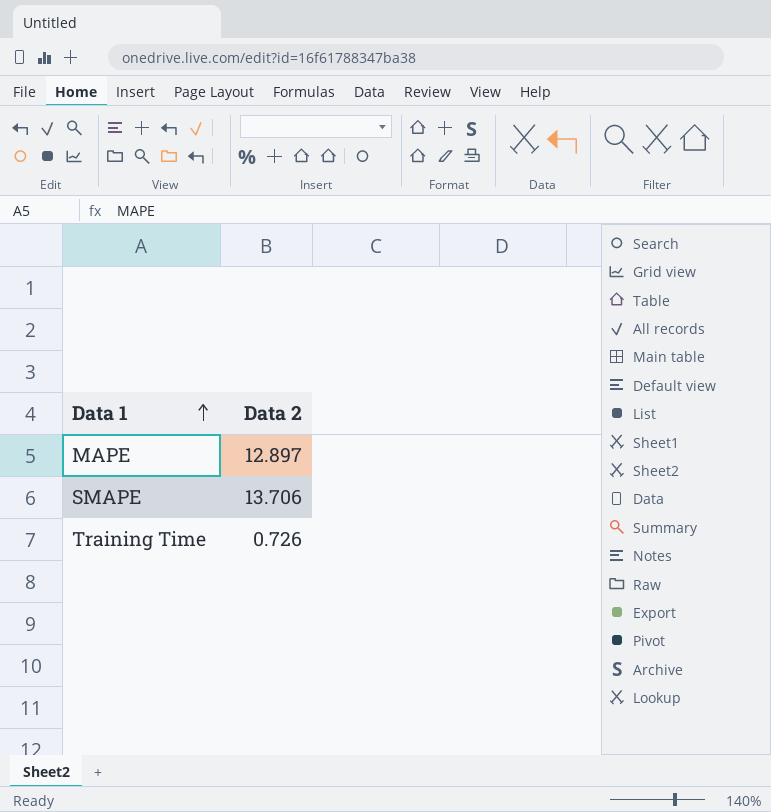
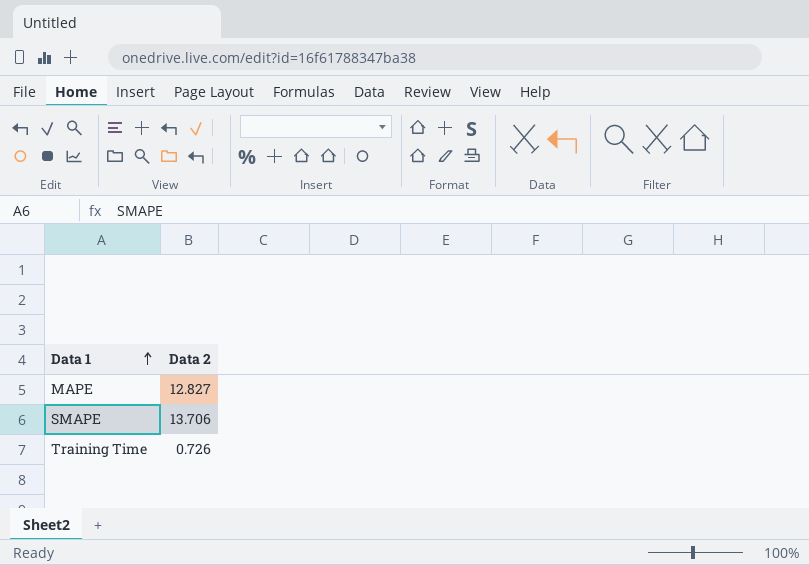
MAPE | Data 2: 12.897 -> 12.827

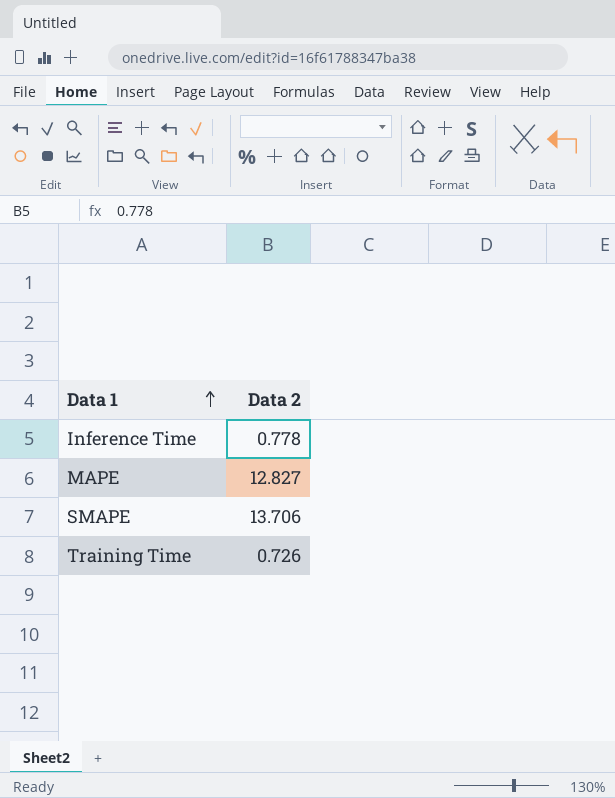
row Inference Time: none -> 0.778

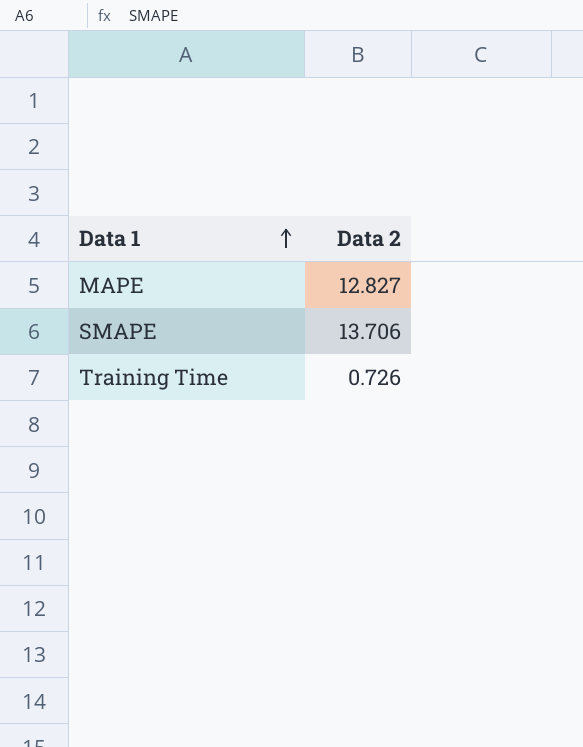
row Inference Time: 0.778 -> none

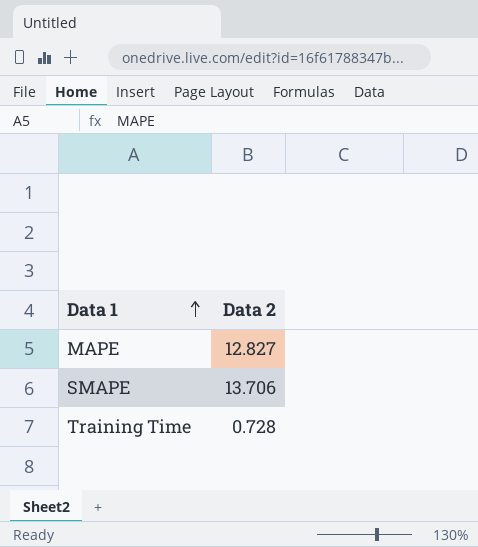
Training Time | Data 2: 0.726 -> 0.728

